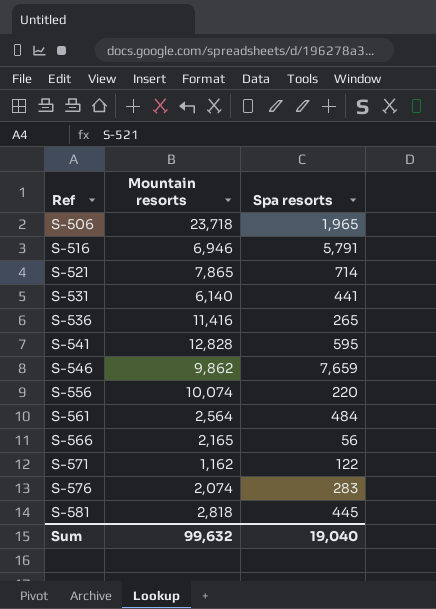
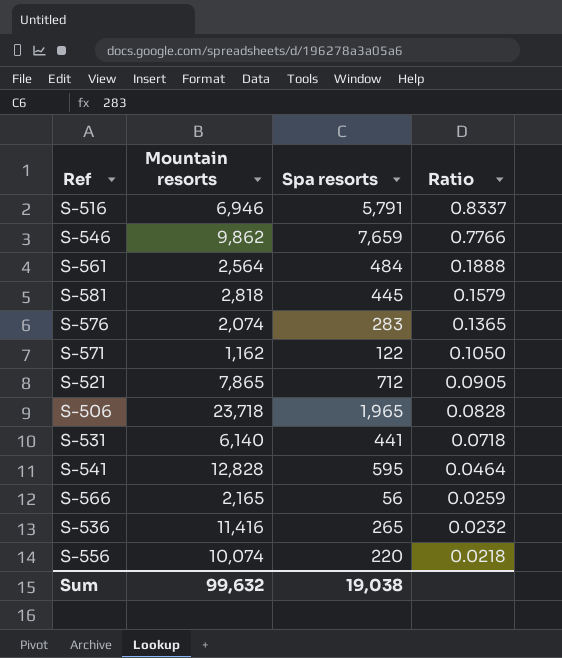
row order: Ref ascending -> Ratio descending
column Ratio | formula: none -> [Spa resorts] / [Mountain resorts]
S-521 | Spa resorts: 714 -> 712
Sum | Spa resorts: 19,040 -> 19,038

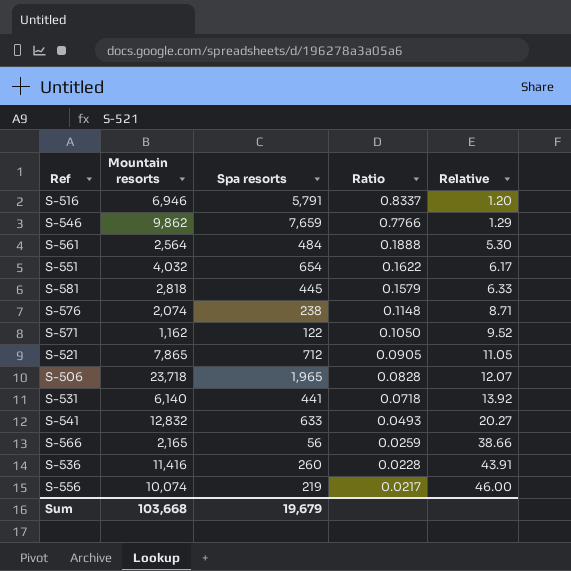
column Relative | formula: none -> [Mountain resorts] / [Spa resorts]
row S-551: none -> 4,032 | 654 | 0.1622 | 6.17
S-576 | Spa resorts: 283 -> 238
S-576 | Ratio: 0.1365 -> 0.1148
S-541 | Mountain resorts: 12,828 -> 12,832
S-541 | Spa resorts: 595 -> 633
S-541 | Ratio: 0.0464 -> 0.0493
S-536 | Spa resorts: 265 -> 260
S-536 | Ratio: 0.0232 -> 0.0228
S-556 | Spa resorts: 220 -> 219
S-556 | Ratio: 0.0218 -> 0.0217
Sum | Mountain resorts: 99,632 -> 103,668
Sum | Spa resorts: 19,038 -> 19,679

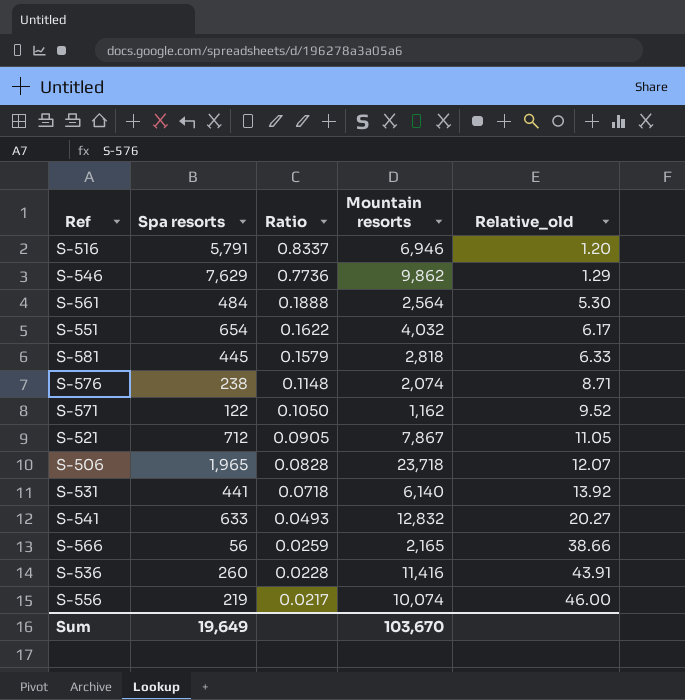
column Mountain resorts | position: 2 -> 4
column name: Relative -> Relative_old
S-546 | Spa resorts: 7,659 -> 7,629
S-546 | Ratio: 0.7766 -> 0.7736
S-521 | Mountain resorts: 7,865 -> 7,867
Sum | Spa resorts: 19,679 -> 19,649
Sum | Mountain resorts: 103,668 -> 103,670

